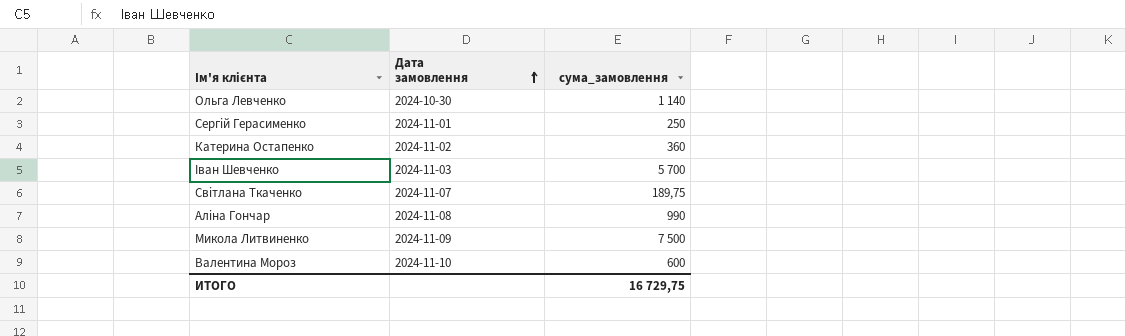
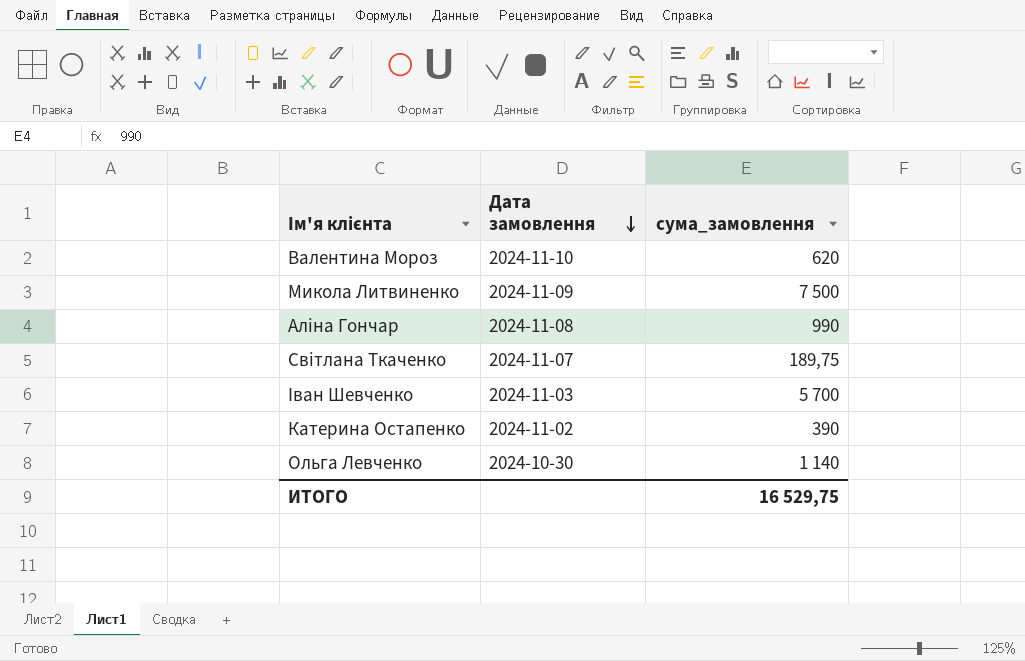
row order: Дата замовлення ascending -> Дата замовлення descending
row Сергій Герасименко: 2024-11-01 | 250 -> none
Валентина Мороз | сума_замовлення: 600 -> 620
Катерина Остапенко | сума_замовлення: 360 -> 390
ИТОГО | сума_замовлення: 16 729,75 -> 16 529,75

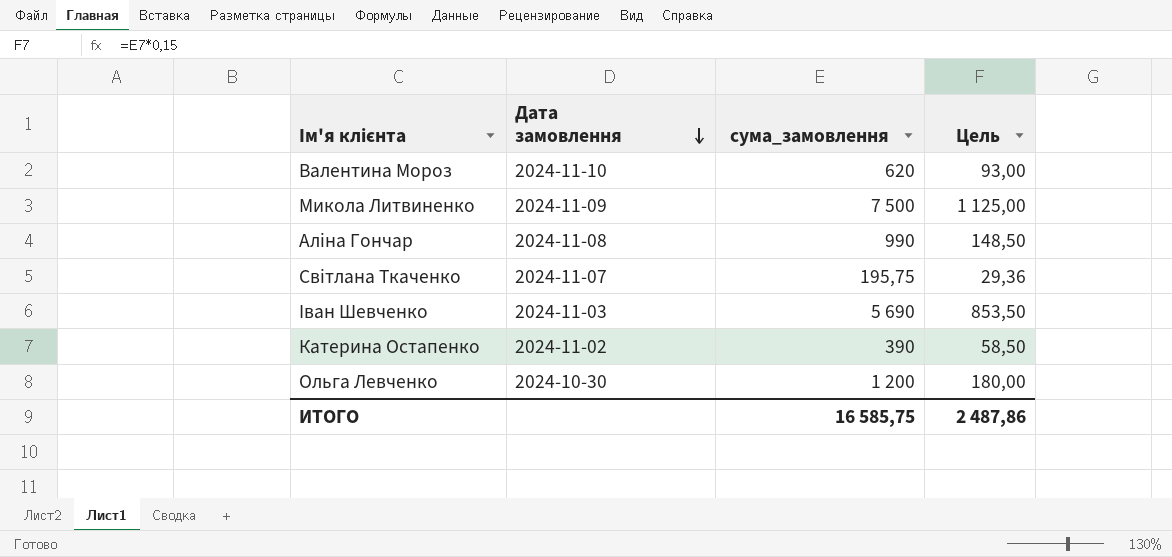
column Цель | formula: none -> [сума_замовлення] * 0,15
Світлана Ткаченко | сума_замовлення: 189,75 -> 195,75
Іван Шевченко | сума_замовлення: 5 700 -> 5 690
Ольга Левченко | сума_замовлення: 1 140 -> 1 200
ИТОГО | сума_замовлення: 16 529,75 -> 16 585,75

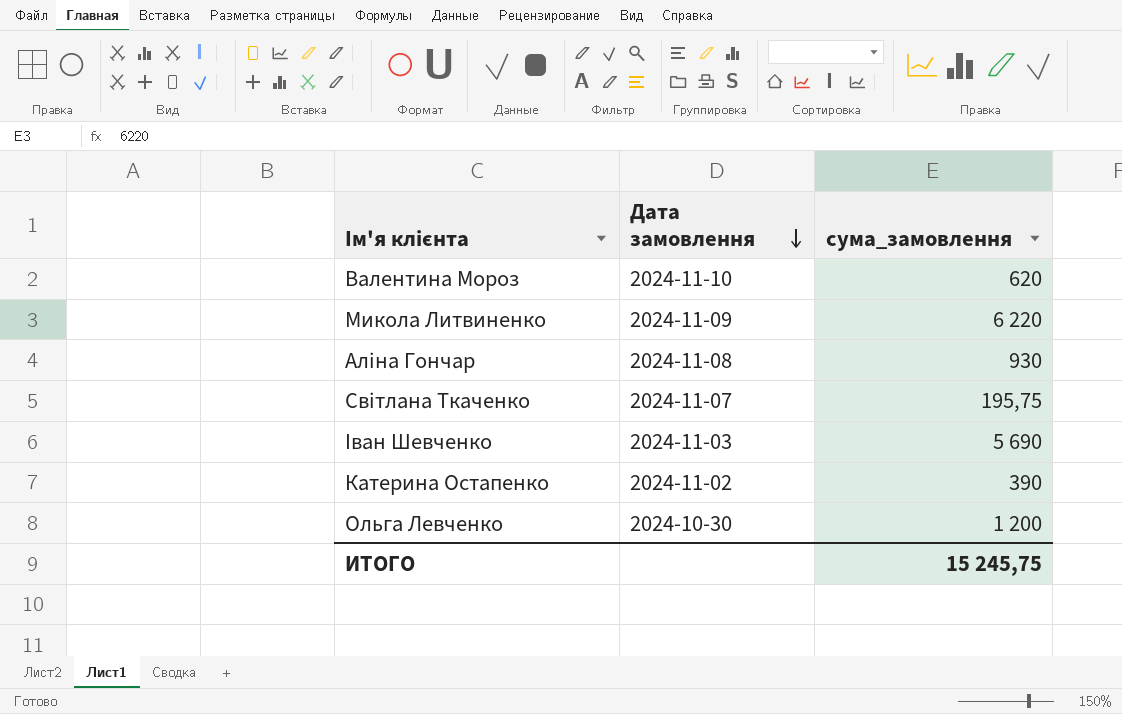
column Цель | formula: [сума_замовлення] * 0,15 -> none
Микола Литвиненко | сума_замовлення: 7 500 -> 6 220
Аліна Гончар | сума_замовлення: 990 -> 930
ИТОГО | сума_замовлення: 16 585,75 -> 15 245,75

